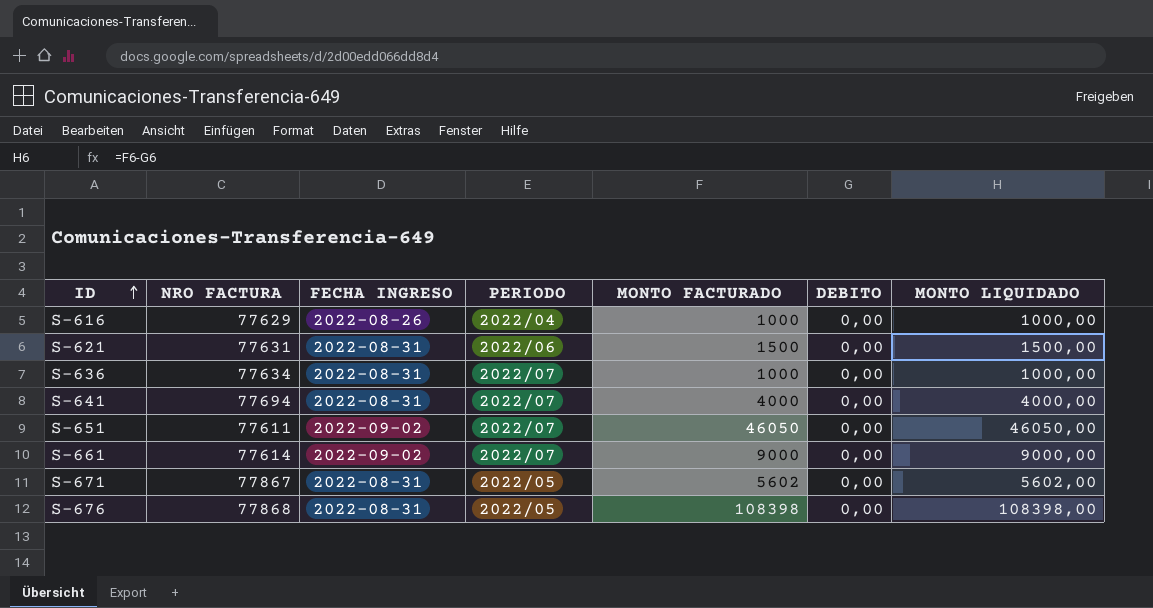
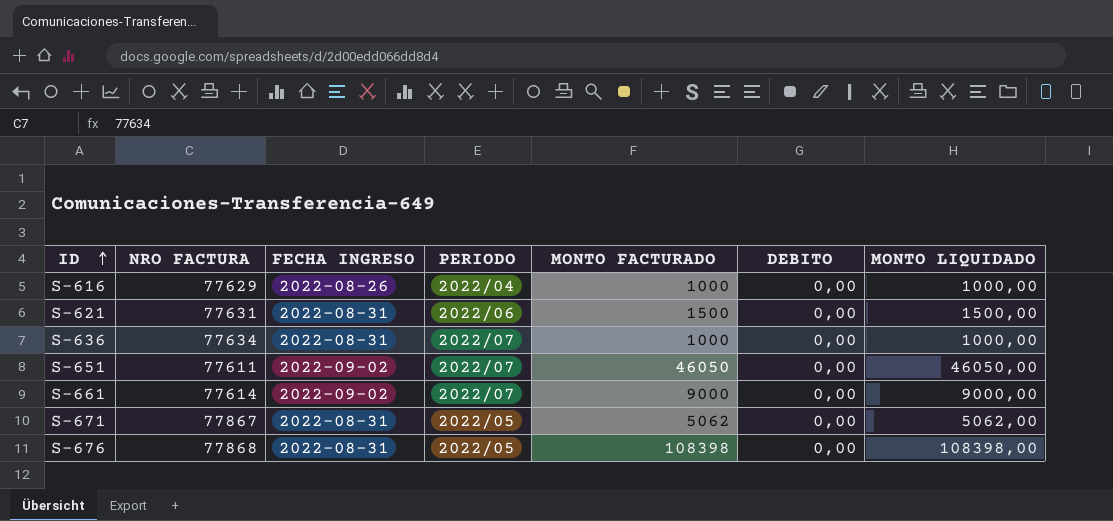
row S-641: 77694 | 2022-08-31 | 2022/07 | 4000 | 0,00 | 4000,00 -> none
S-671 | MONTO FACTURADO: 5602 -> 5062
S-671 | MONTO LIQUIDADO: 5602,00 -> 5062,00

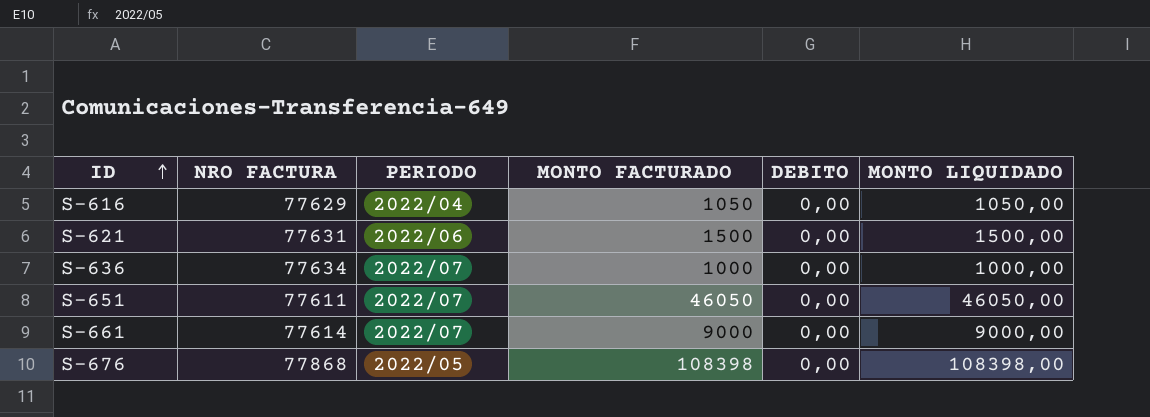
column FECHA INGRESO | position: 3 -> none
row S-671: 77867 | 2022-08-31 | 2022/05 | 5062 | 0,00 | 5062,00 -> none
S-616 | MONTO FACTURADO: 1000 -> 1050
S-616 | MONTO LIQUIDADO: 1000,00 -> 1050,00

